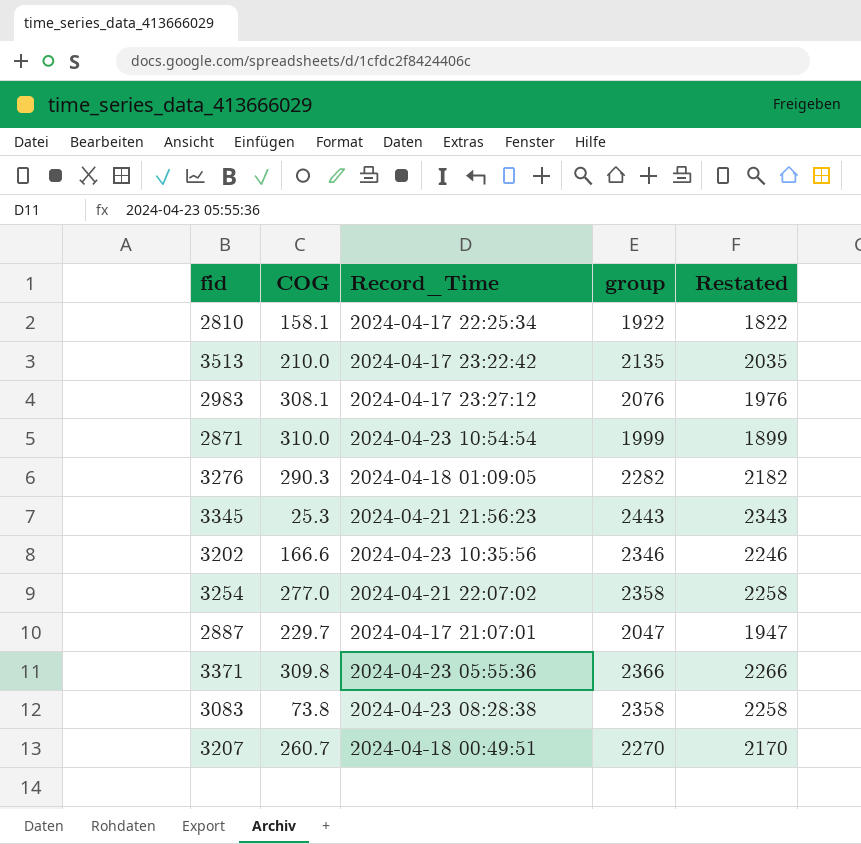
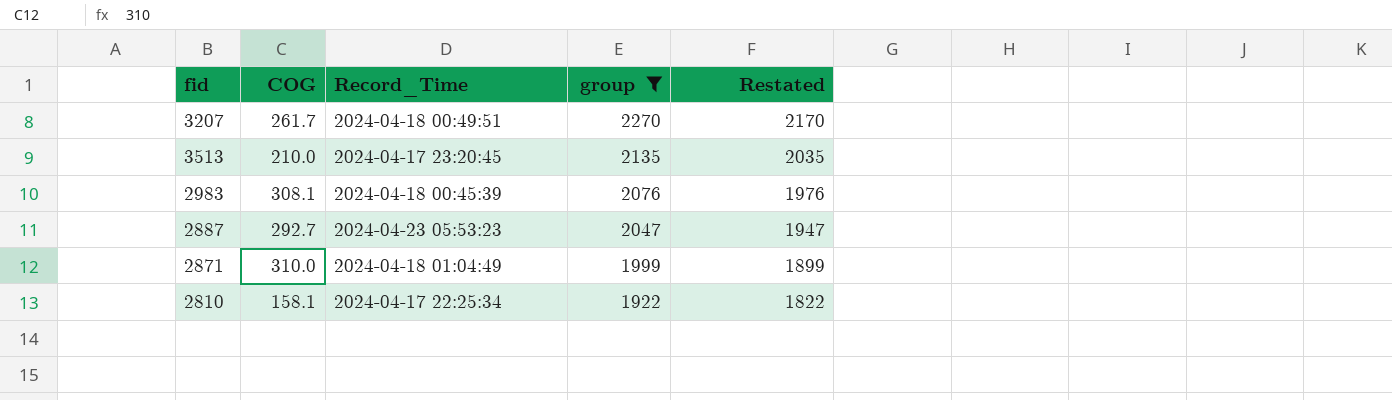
filter: none -> group <= 2270
row order: none -> group descending
3207 | COG: 260.7 -> 261.7
3513 | Record_Time: 2024-04-17 23:22:42 -> 2024-04-17 23:20:45
2983 | Record_Time: 2024-04-17 23:27:12 -> 2024-04-18 00:45:39
2887 | COG: 229.7 -> 292.7
2887 | Record_Time: 2024-04-17 21:07:01 -> 2024-04-23 05:53:23
2871 | Record_Time: 2024-04-23 10:54:54 -> 2024-04-18 01:04:49

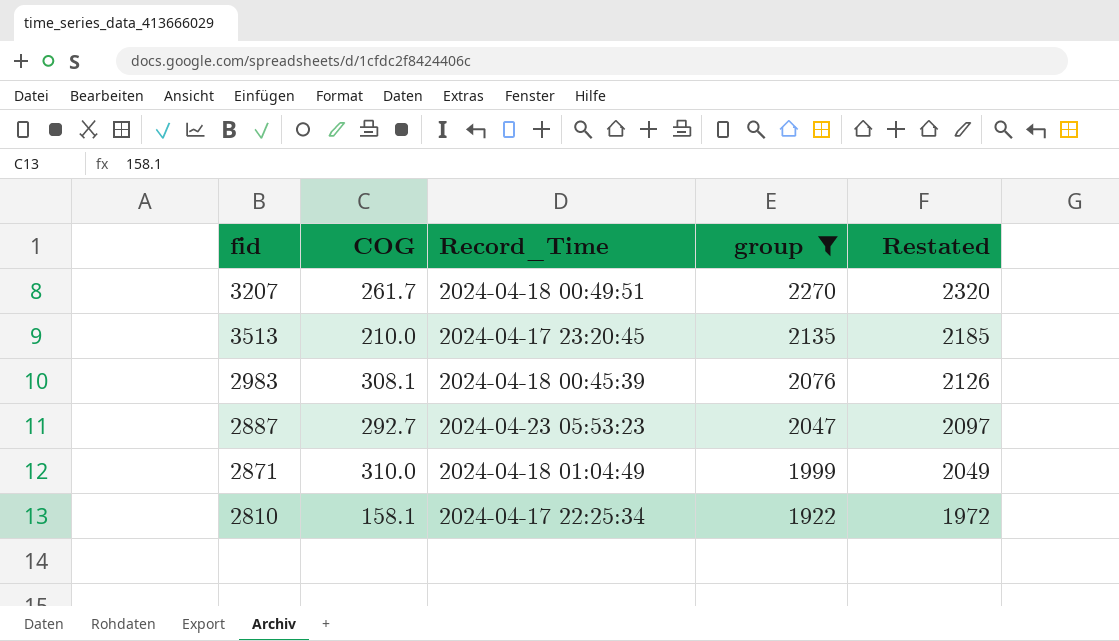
column Restated | formula: [group] - 100 -> [group] + 50

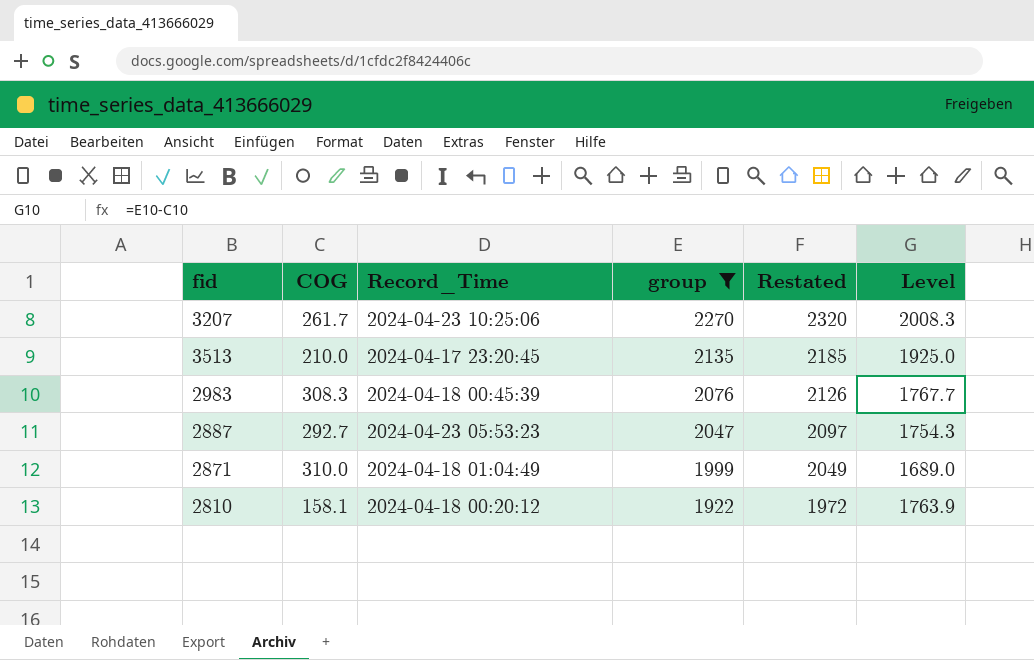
column Level | formula: none -> [group] - [COG]
3207 | Record_Time: 2024-04-18 00:49:51 -> 2024-04-23 10:25:06
2983 | COG: 308.1 -> 308.3
2810 | Record_Time: 2024-04-17 22:25:34 -> 2024-04-18 00:20:12

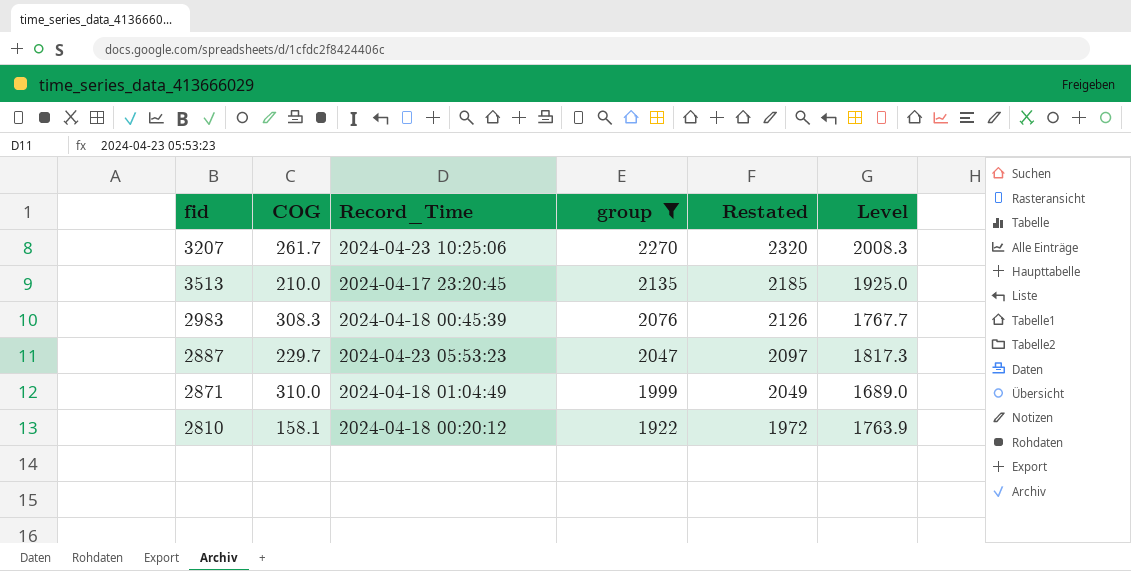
2887 | COG: 292.7 -> 229.7
2887 | Level: 1754.3 -> 1817.3

